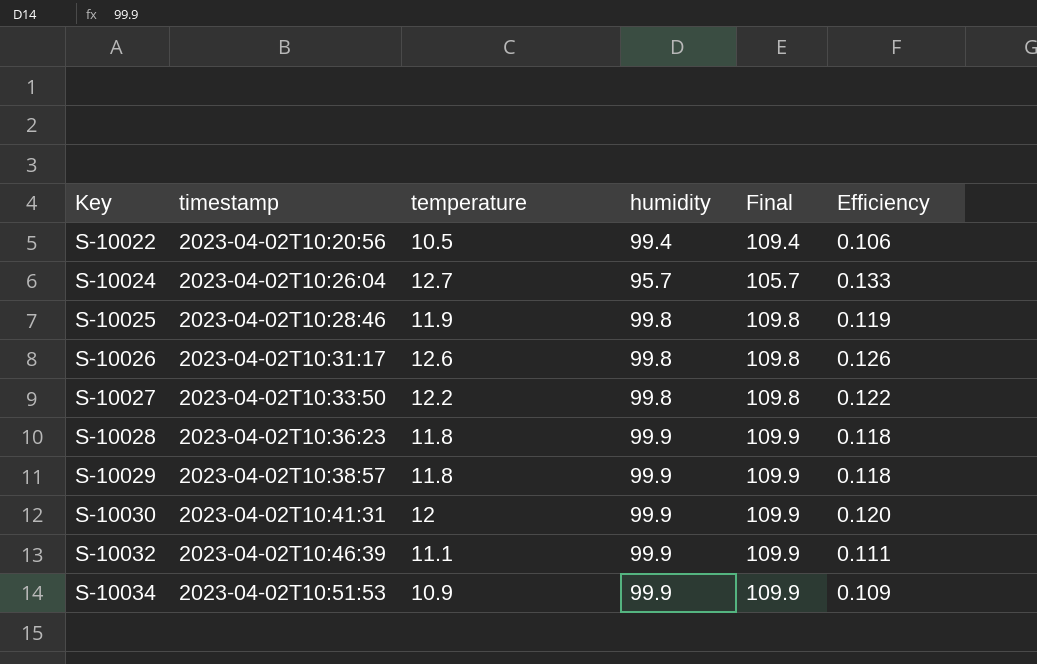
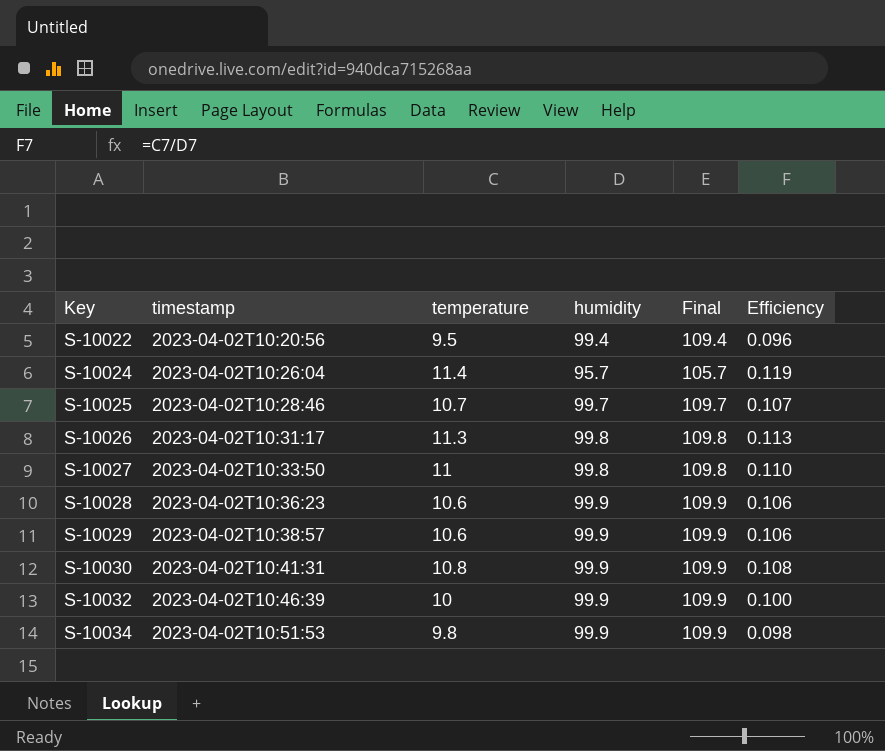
S-10022 | temperature: 10.5 -> 9.5
S-10022 | Efficiency: 0.106 -> 0.096
S-10024 | temperature: 12.7 -> 11.4
S-10024 | Efficiency: 0.133 -> 0.119
S-10025 | temperature: 11.9 -> 10.7
S-10025 | humidity: 99.8 -> 99.7
S-10025 | Final: 109.8 -> 109.7
S-10025 | Efficiency: 0.119 -> 0.107
S-10026 | temperature: 12.6 -> 11.3
S-10026 | Efficiency: 0.126 -> 0.113
S-10027 | temperature: 12.2 -> 11
S-10027 | Efficiency: 0.122 -> 0.110
S-10028 | temperature: 11.8 -> 10.6
S-10028 | Efficiency: 0.118 -> 0.106
S-10029 | temperature: 11.8 -> 10.6
S-10029 | Efficiency: 0.118 -> 0.106
S-10030 | temperature: 12 -> 10.8
S-10030 | Efficiency: 0.120 -> 0.108
S-10032 | temperature: 11.1 -> 10
S-10032 | Efficiency: 0.111 -> 0.100
S-10034 | temperature: 10.9 -> 9.8
S-10034 | Efficiency: 0.109 -> 0.098

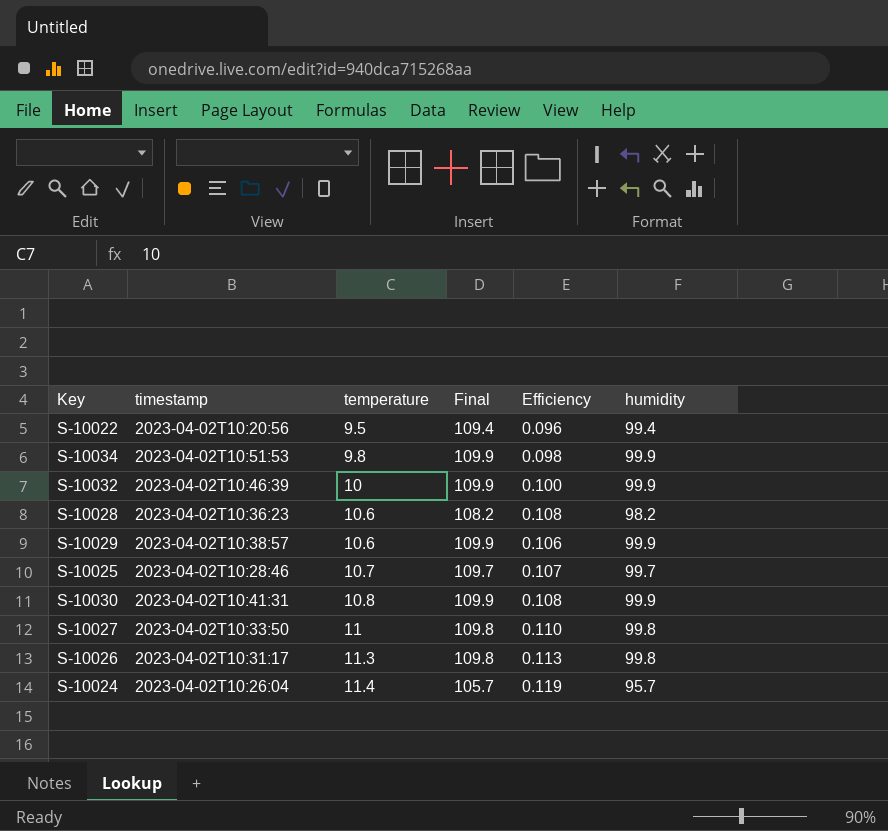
row order: Key ascending -> temperature ascending
column humidity | position: 4 -> 6
S-10028 | Final: 109.9 -> 108.2
S-10028 | Efficiency: 0.106 -> 0.108
S-10028 | humidity: 99.9 -> 98.2

